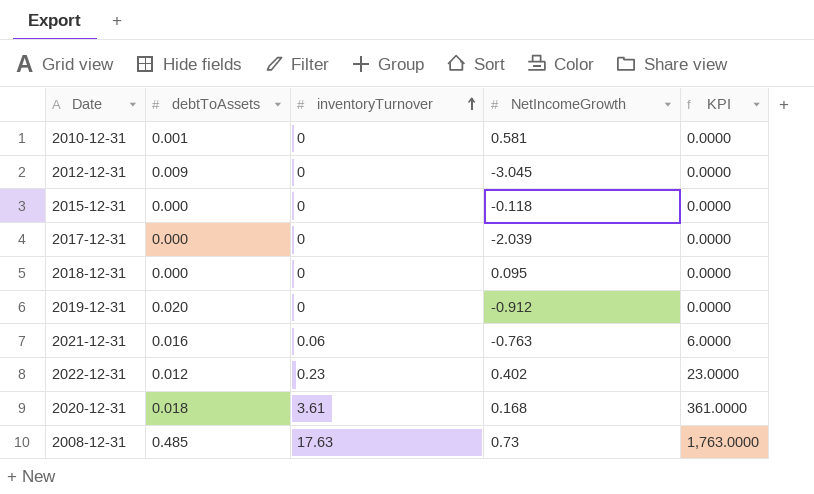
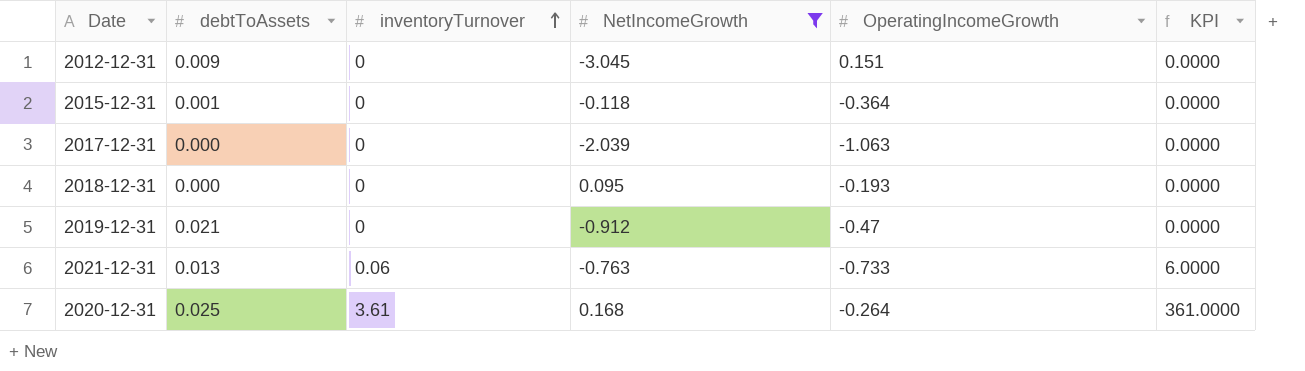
filter: none -> NetIncomeGrowth <= 0.168
column OperatingIncomeGrowth | position: none -> 5
2015-12-31 | debtToAssets: 0.000 -> 0.001
2019-12-31 | debtToAssets: 0.020 -> 0.021
2021-12-31 | debtToAssets: 0.016 -> 0.013
2020-12-31 | debtToAssets: 0.018 -> 0.025

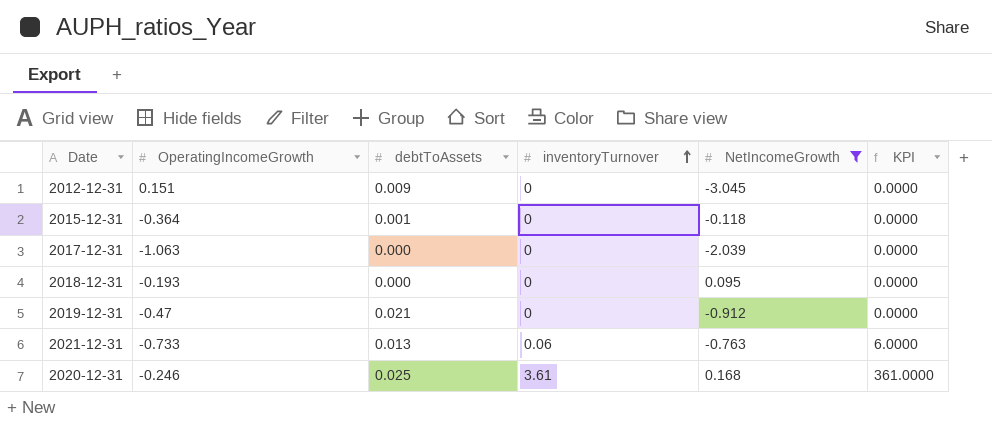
column OperatingIncomeGrowth | position: 5 -> 2
2020-12-31 | OperatingIncomeGrowth: -0.264 -> -0.246

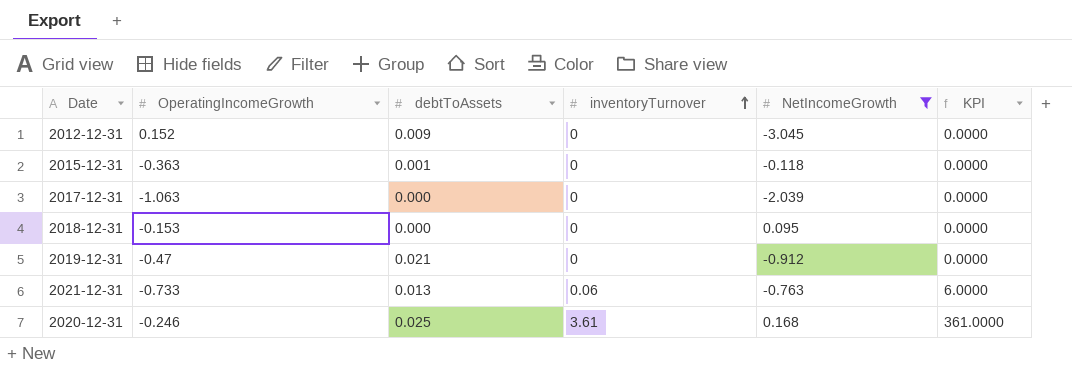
2012-12-31 | OperatingIncomeGrowth: 0.151 -> 0.152
2015-12-31 | OperatingIncomeGrowth: -0.364 -> -0.363
2018-12-31 | OperatingIncomeGrowth: -0.193 -> -0.153

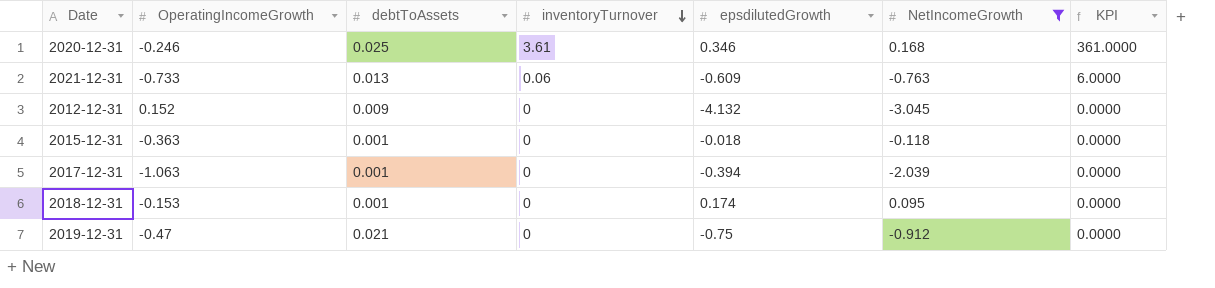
row order: inventoryTurnover ascending -> inventoryTurnover descending
column epsdilutedGrowth | position: none -> 5
2017-12-31 | debtToAssets: 0.000 -> 0.001
2018-12-31 | debtToAssets: 0.000 -> 0.001

